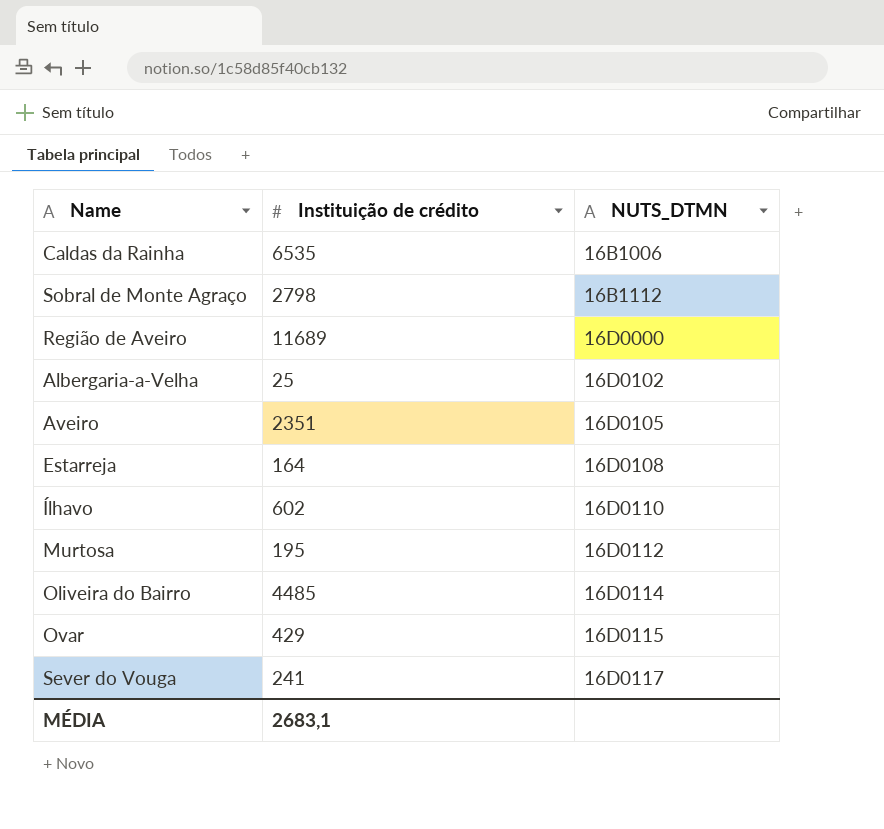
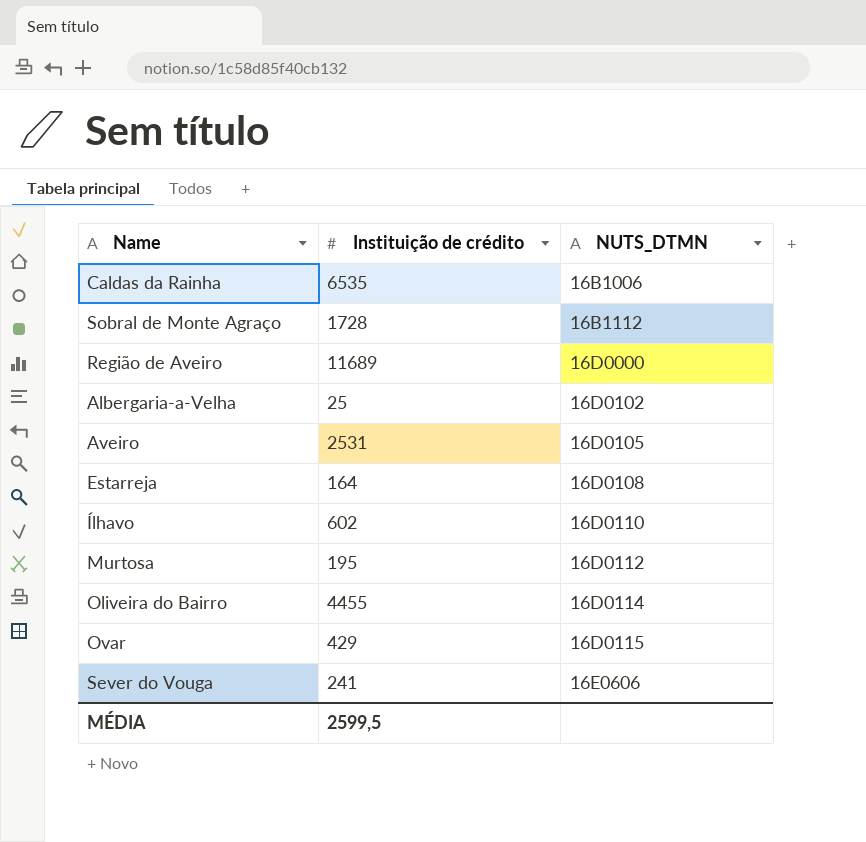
Sobral de Monte Agraço | Instituição de crédito: 2798 -> 1728
Aveiro | Instituição de crédito: 2351 -> 2531
Oliveira do Bairro | Instituição de crédito: 4485 -> 4455
Sever do Vouga | NUTS_DTMN: 16D0117 -> 16E0606
MÉDIA | Instituição de crédito: 2683,1 -> 2599,5

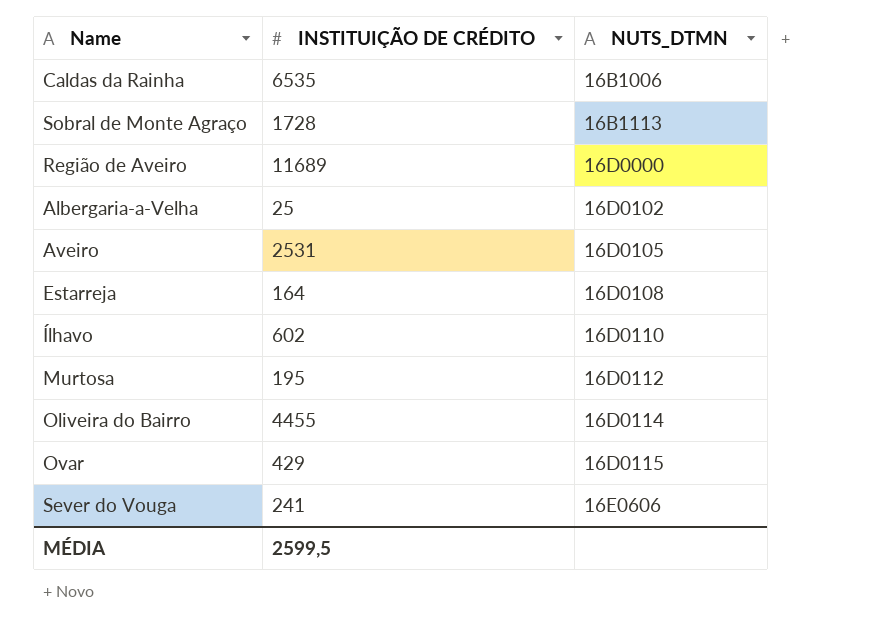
column name: Instituição de crédito -> INSTITUIÇÃO DE CRÉDITO
Sobral de Monte Agraço | NUTS_DTMN: 16B1112 -> 16B1113

